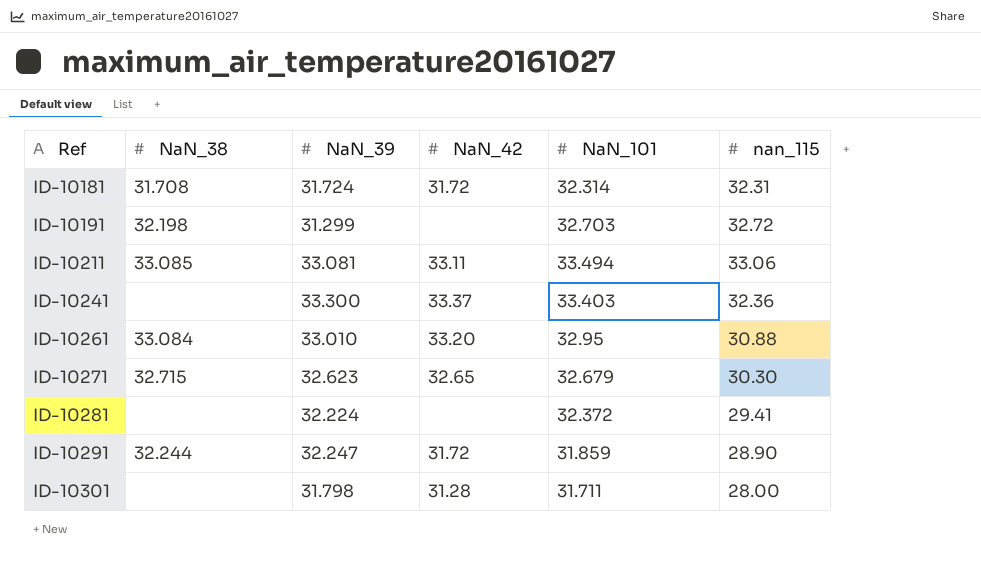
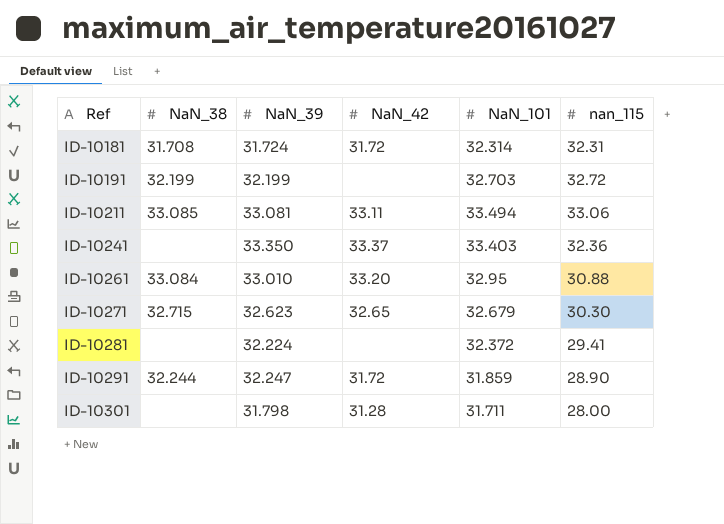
ID-10191 | NaN_38: 32.198 -> 32.199
ID-10191 | NaN_39: 31.299 -> 32.199
ID-10241 | NaN_39: 33.300 -> 33.350

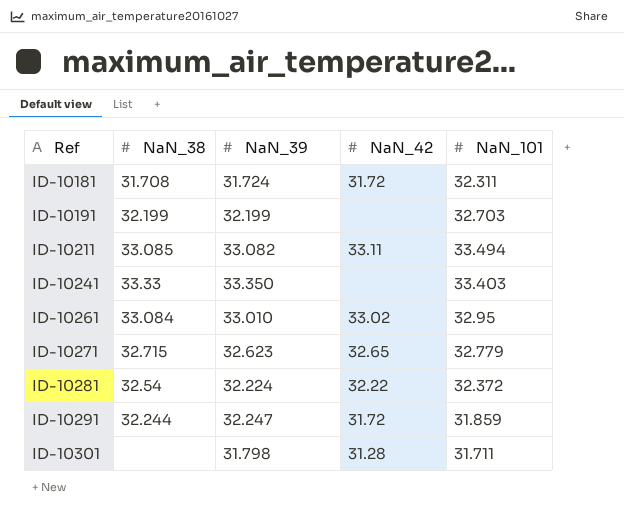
column nan_115 | position: 6 -> none
ID-10181 | NaN_101: 32.314 -> 32.311
ID-10211 | NaN_39: 33.081 -> 33.082
ID-10241 | NaN_38: none -> 33.33
ID-10241 | NaN_42: 33.37 -> none
ID-10261 | NaN_42: 33.20 -> 33.02
ID-10271 | NaN_101: 32.679 -> 32.779
ID-10281 | NaN_38: none -> 32.54
ID-10281 | NaN_42: none -> 32.22

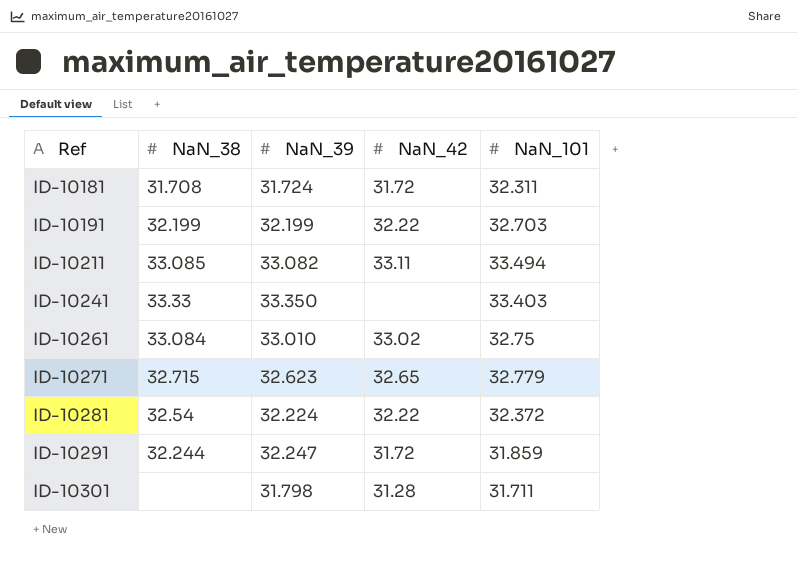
ID-10191 | NaN_42: none -> 32.22
ID-10261 | NaN_101: 32.95 -> 32.75

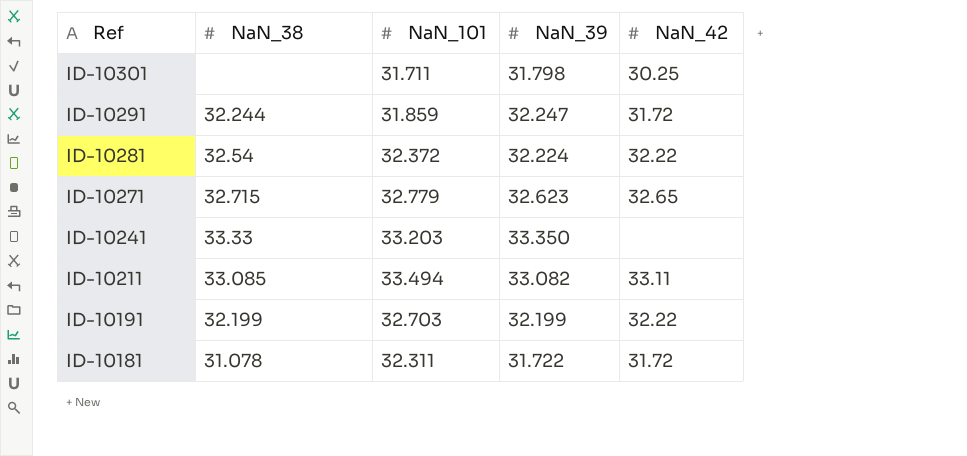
row order: Ref ascending -> Ref descending
column NaN_101 | position: 5 -> 3
row ID-10261: 33.084 | 33.010 | 33.02 | 32.75 -> none
ID-10301 | NaN_42: 31.28 -> 30.25
ID-10241 | NaN_101: 33.403 -> 33.203
ID-10181 | NaN_38: 31.708 -> 31.078
ID-10181 | NaN_39: 31.724 -> 31.722

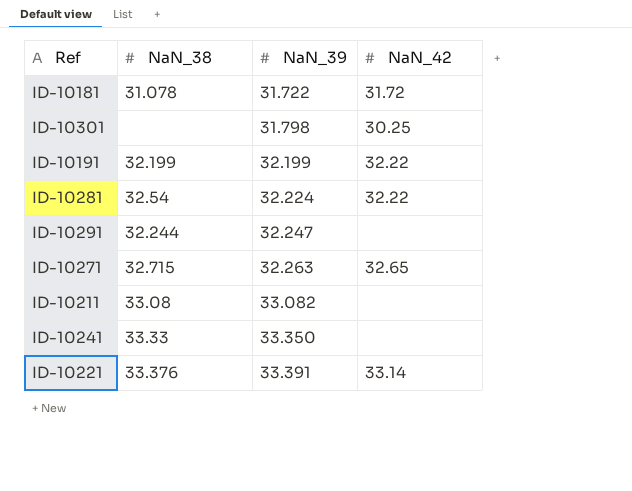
row order: Ref descending -> NaN_39 ascending
column NaN_101 | position: 3 -> none
ID-10291 | NaN_42: 31.72 -> none
ID-10271 | NaN_39: 32.623 -> 32.263
ID-10211 | NaN_38: 33.085 -> 33.08
ID-10211 | NaN_42: 33.11 -> none
row ID-10221: none -> 33.376 | 33.391 | 33.14

